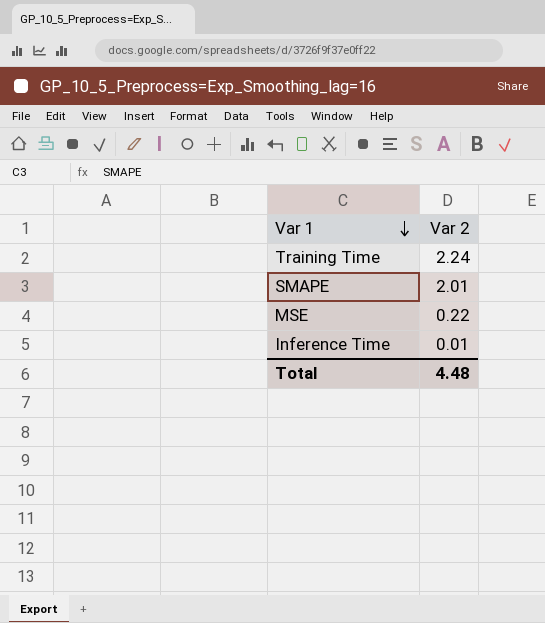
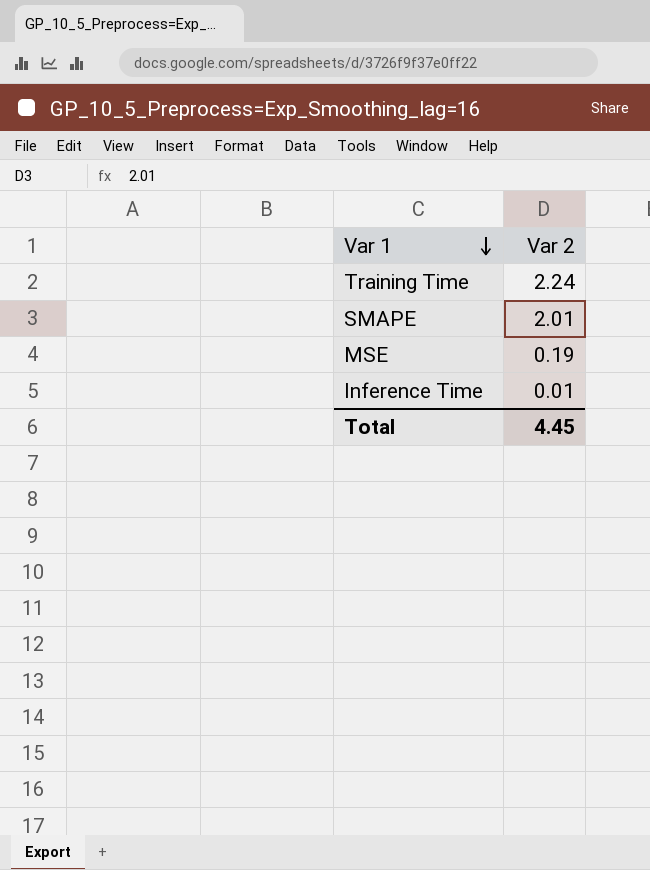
MSE | Var 2: 0.22 -> 0.19
Total | Var 2: 4.48 -> 4.45

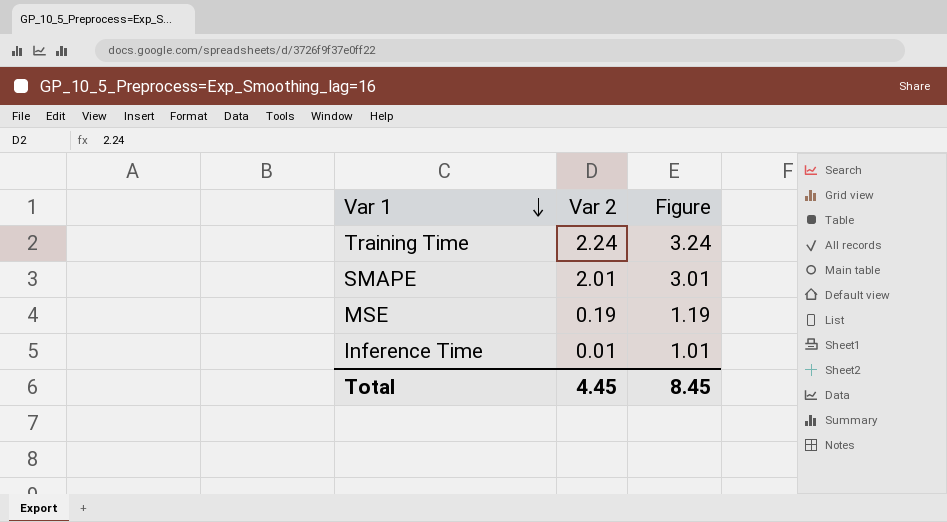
column Figure | formula: none -> [Var 2] + 1

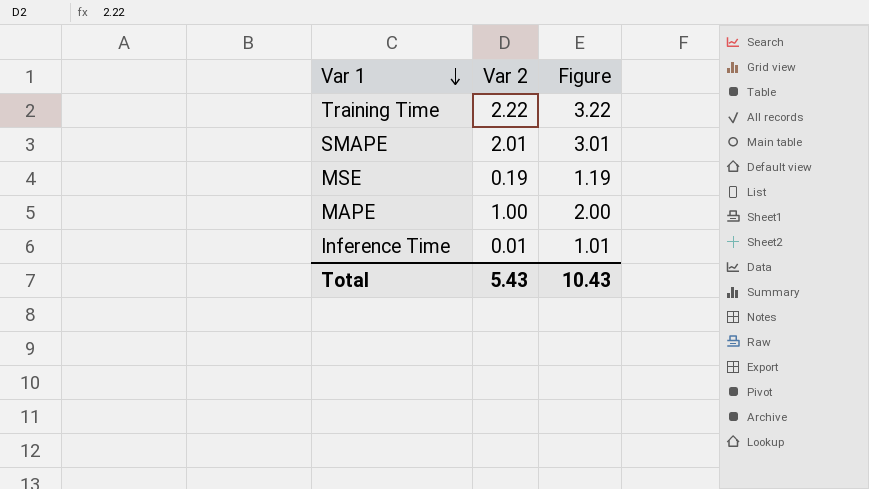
Training Time | Var 2: 2.24 -> 2.22
Training Time | Figure: 3.24 -> 3.22
row MAPE: none -> 1.00 | 2.00
Total | Var 2: 4.45 -> 5.43
Total | Figure: 8.45 -> 10.43

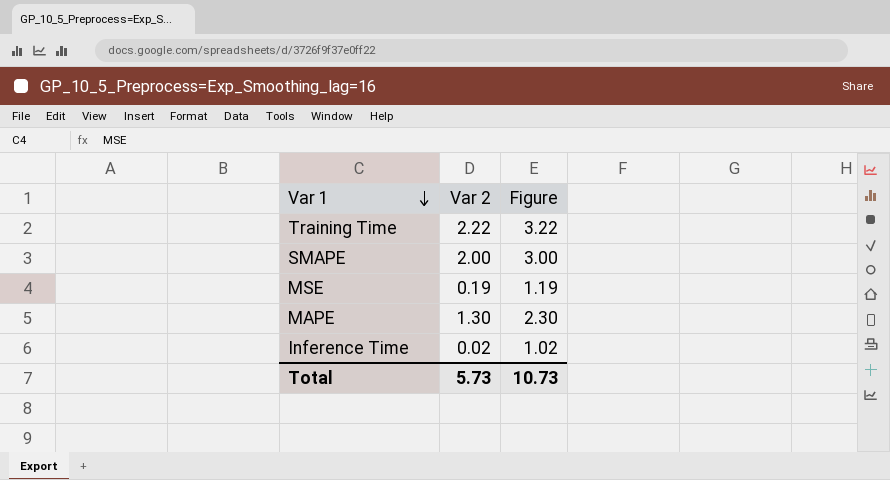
SMAPE | Var 2: 2.01 -> 2.00
SMAPE | Figure: 3.01 -> 3.00
MAPE | Var 2: 1.00 -> 1.30
MAPE | Figure: 2.00 -> 2.30
Inference Time | Var 2: 0.01 -> 0.02
Inference Time | Figure: 1.01 -> 1.02
Total | Var 2: 5.43 -> 5.73
Total | Figure: 10.43 -> 10.73

